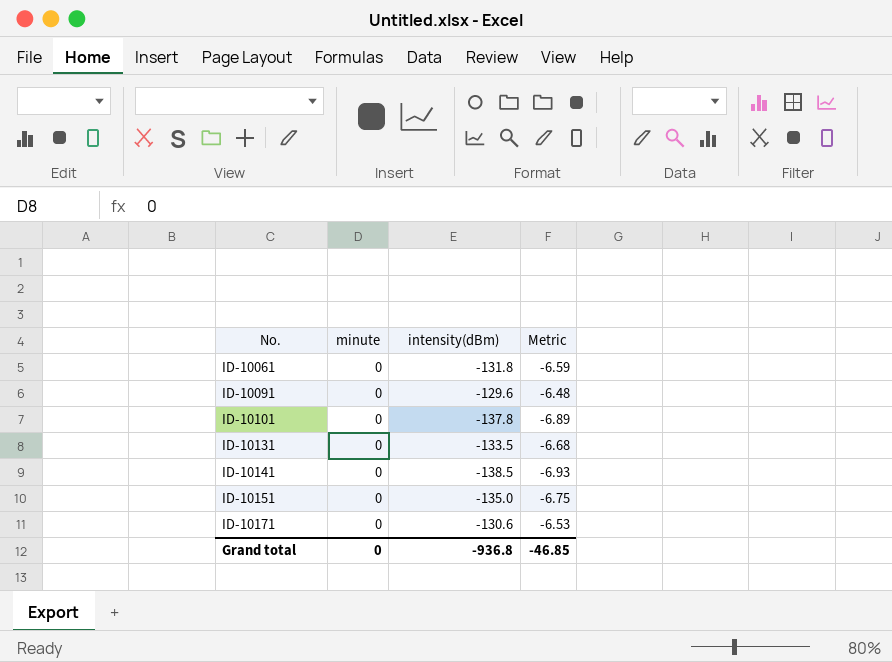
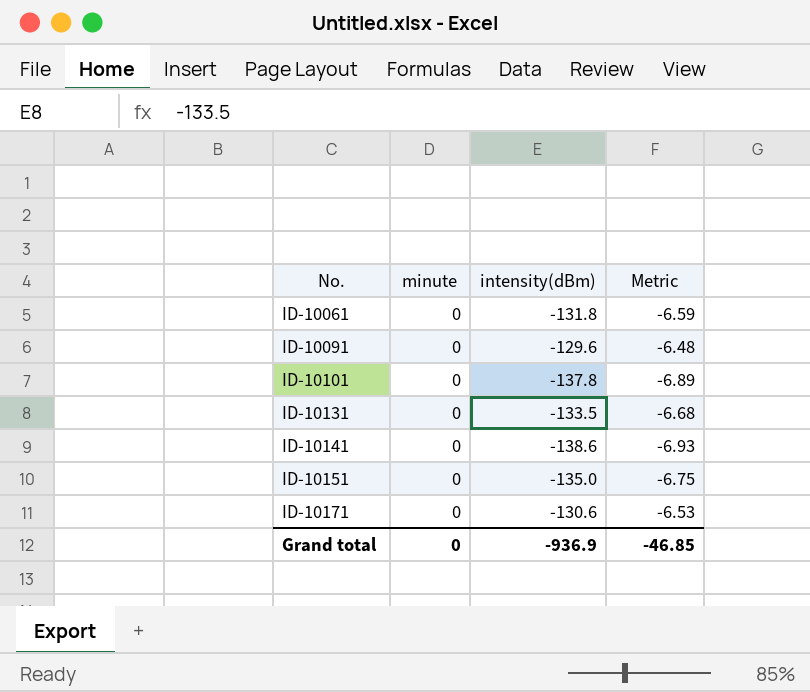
ID-10141 | intensity(dBm): -138.5 -> -138.6
Grand total | intensity(dBm): -936.8 -> -936.9

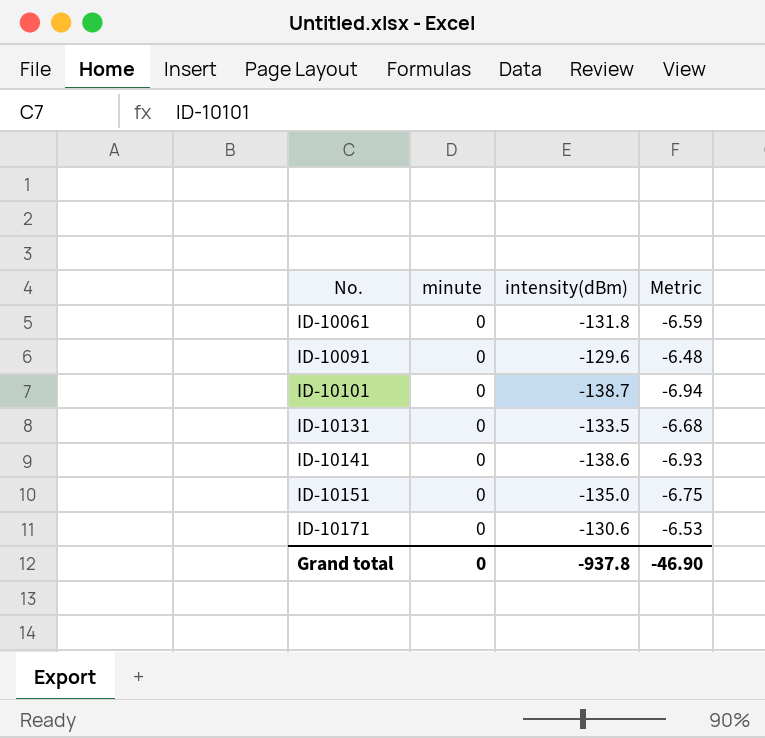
ID-10101 | intensity(dBm): -137.8 -> -138.7
ID-10101 | Metric: -6.89 -> -6.94
Grand total | intensity(dBm): -936.9 -> -937.8
Grand total | Metric: -46.85 -> -46.90

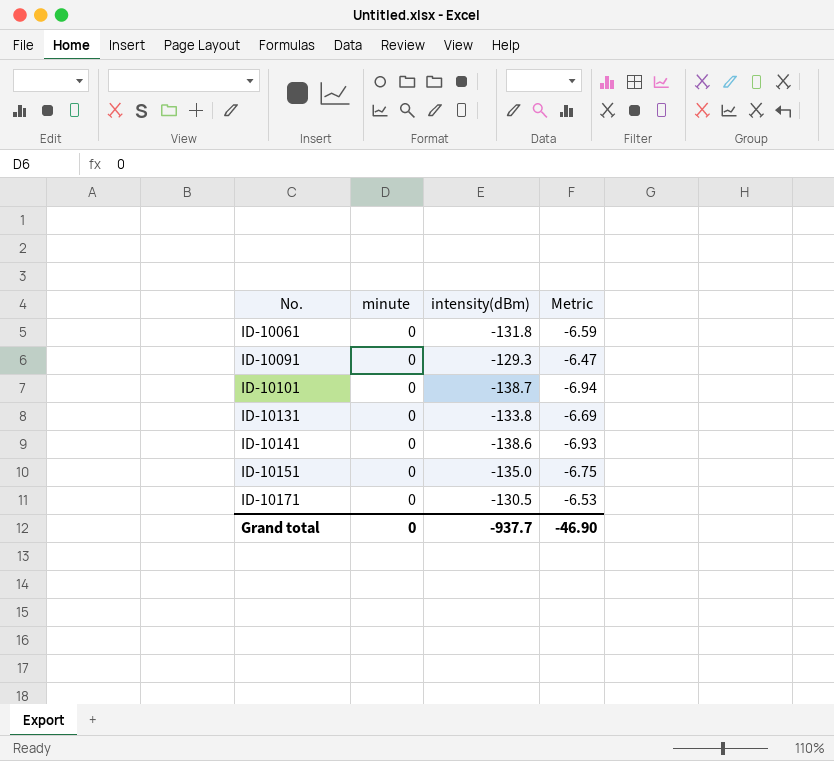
ID-10091 | intensity(dBm): -129.6 -> -129.3
ID-10091 | Metric: -6.48 -> -6.47
ID-10131 | intensity(dBm): -133.5 -> -133.8
ID-10131 | Metric: -6.68 -> -6.69
ID-10171 | intensity(dBm): -130.6 -> -130.5
Grand total | intensity(dBm): -937.8 -> -937.7

